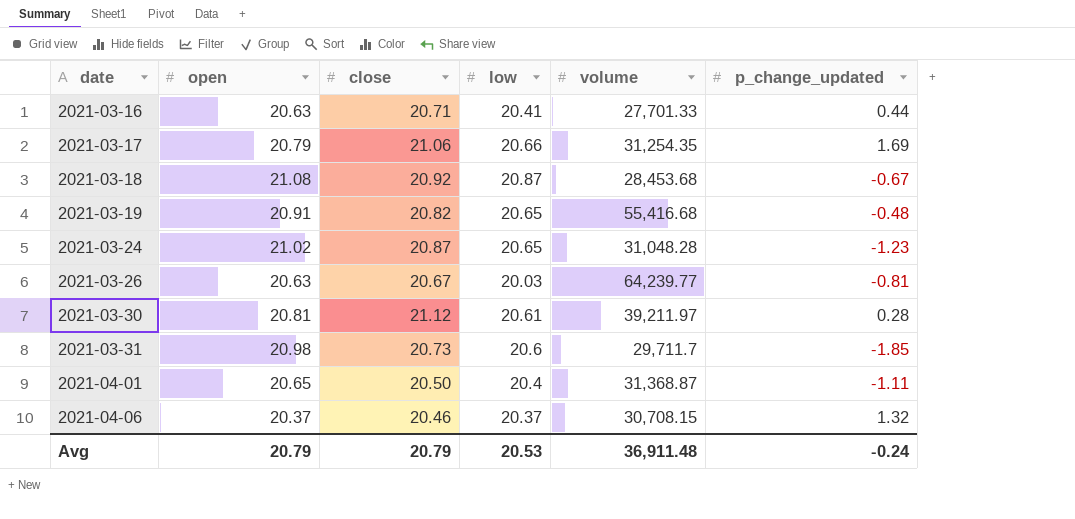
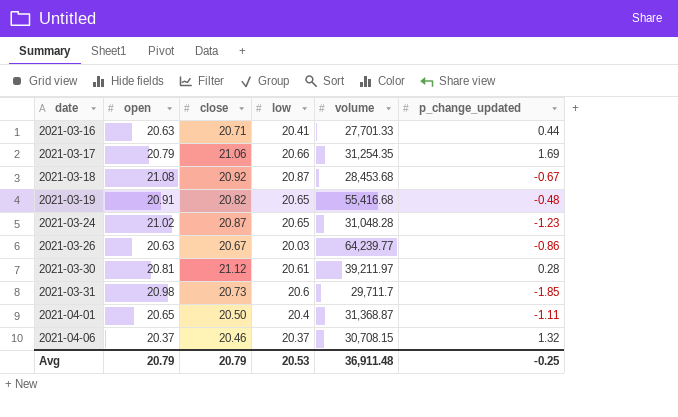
2021-03-26 | p_change_updated: -0.81 -> -0.86
Avg | p_change_updated: -0.24 -> -0.25

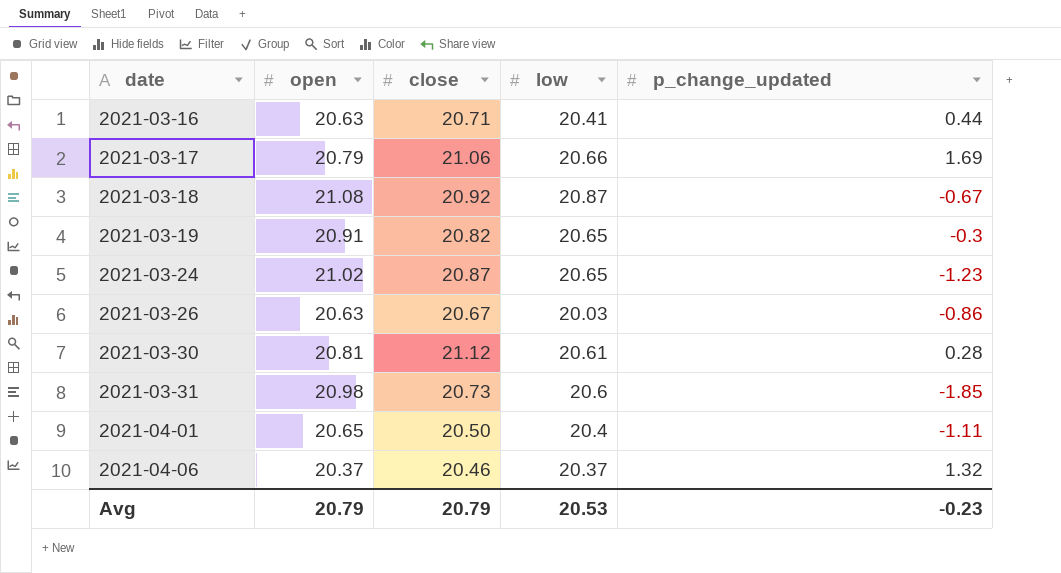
column volume | position: 5 -> none
2021-03-19 | p_change_updated: -0.48 -> -0.3
Avg | p_change_updated: -0.25 -> -0.23

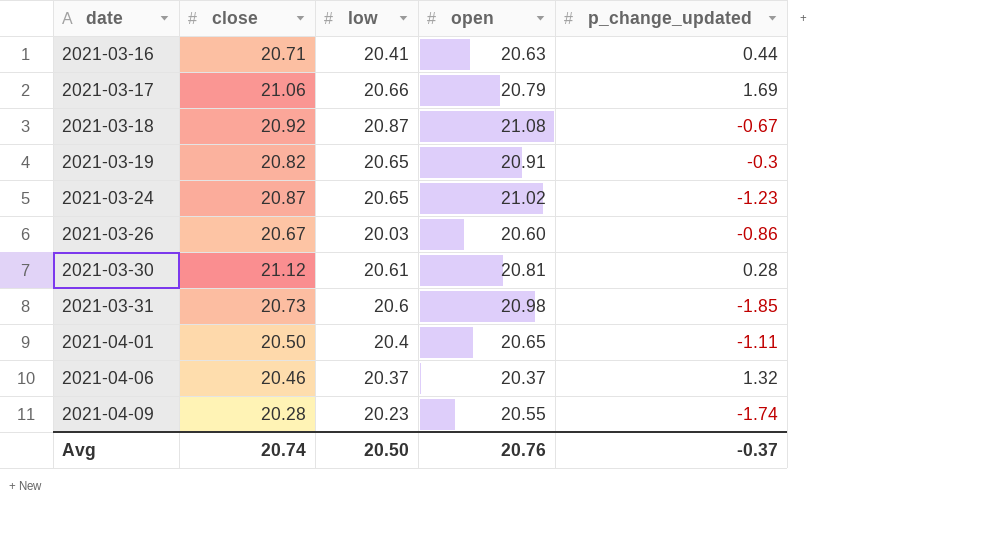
column open | position: 2 -> 4
2021-03-26 | open: 20.63 -> 20.60
row 2021-04-09: none -> 20.28 | 20.23 | 20.55 | -1.74
Avg | close: 20.79 -> 20.74
Avg | low: 20.53 -> 20.50
Avg | open: 20.79 -> 20.76
Avg | p_change_updated: -0.23 -> -0.37

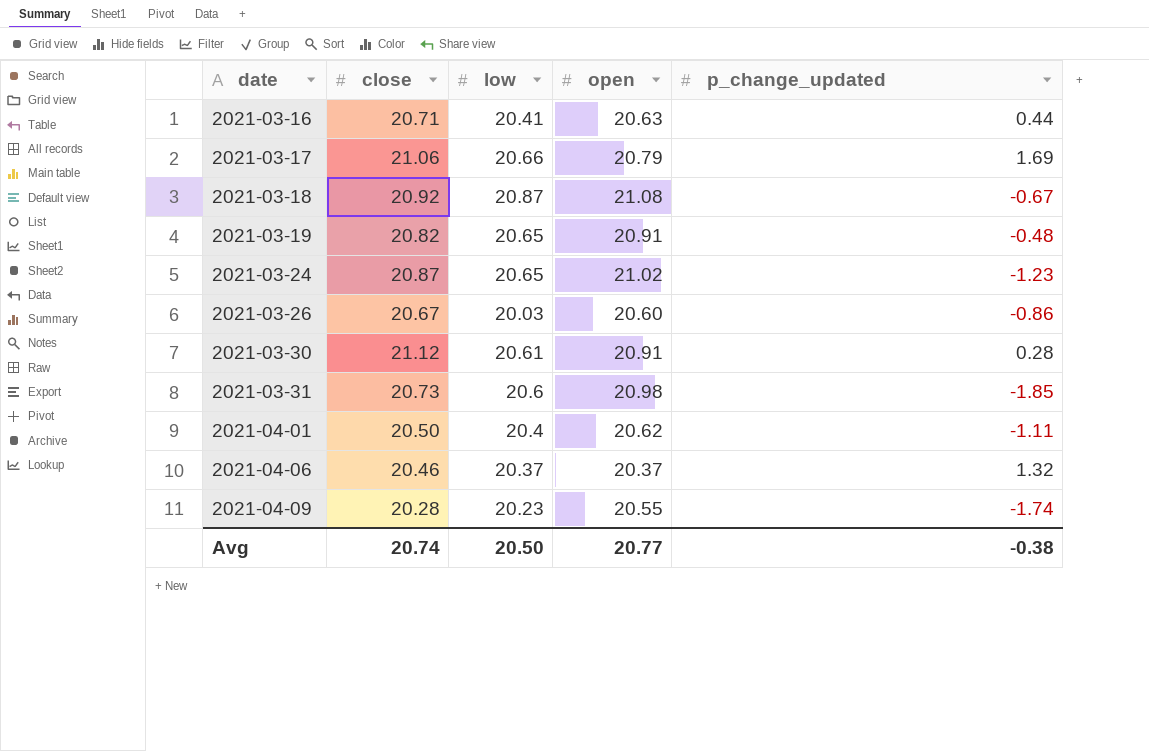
2021-03-19 | p_change_updated: -0.3 -> -0.48
2021-03-30 | open: 20.81 -> 20.91
2021-04-01 | open: 20.65 -> 20.62
Avg | open: 20.76 -> 20.77
Avg | p_change_updated: -0.37 -> -0.38

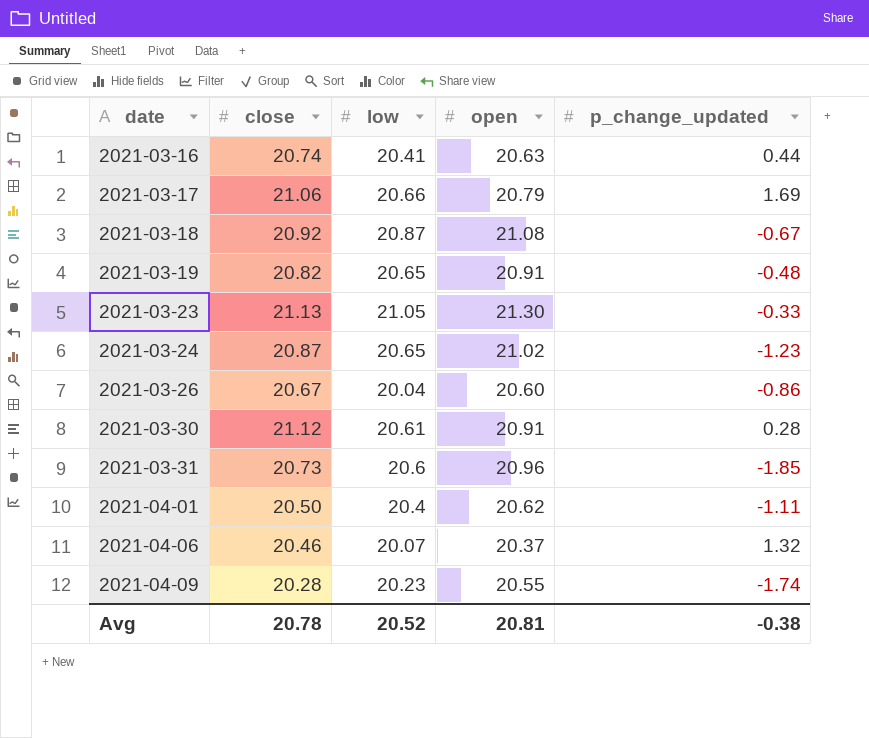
2021-03-16 | close: 20.71 -> 20.74
row 2021-03-23: none -> 21.13 | 21.05 | 21.30 | -0.33
2021-03-26 | low: 20.03 -> 20.04
2021-03-31 | open: 20.98 -> 20.96
2021-04-06 | low: 20.37 -> 20.07
Avg | close: 20.74 -> 20.78
Avg | low: 20.50 -> 20.52
Avg | open: 20.77 -> 20.81

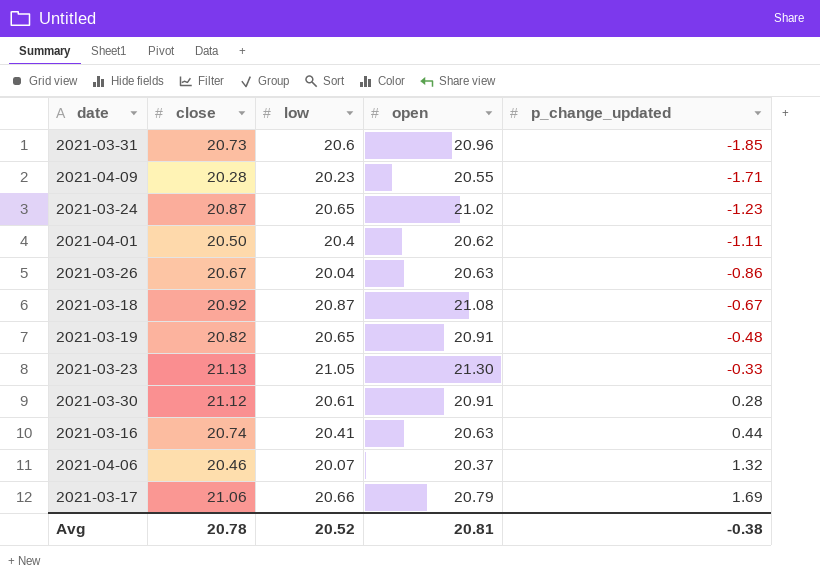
row order: date ascending -> p_change_updated ascending
2021-04-09 | p_change_updated: -1.74 -> -1.71
2021-03-26 | open: 20.60 -> 20.63

